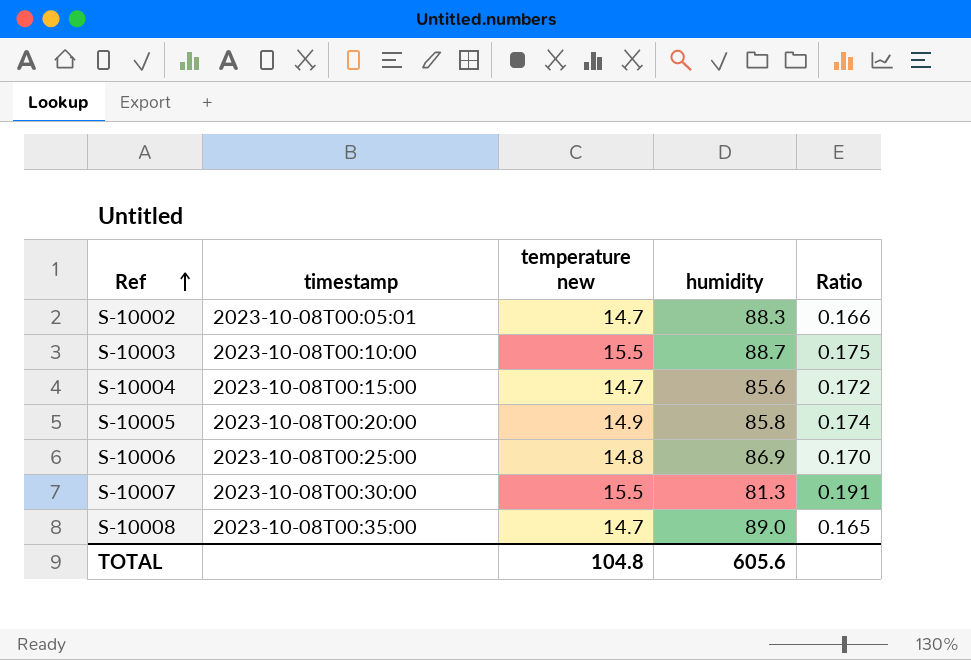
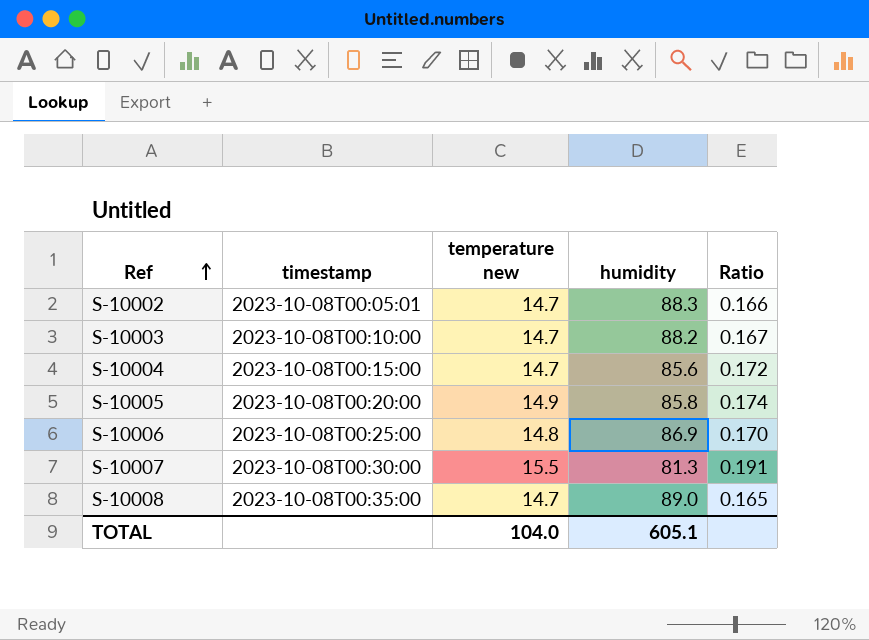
S-10003 | temperature new: 15.5 -> 14.7
S-10003 | humidity: 88.7 -> 88.2
S-10003 | Ratio: 0.175 -> 0.167
TOTAL | temperature new: 104.8 -> 104.0
TOTAL | humidity: 605.6 -> 605.1

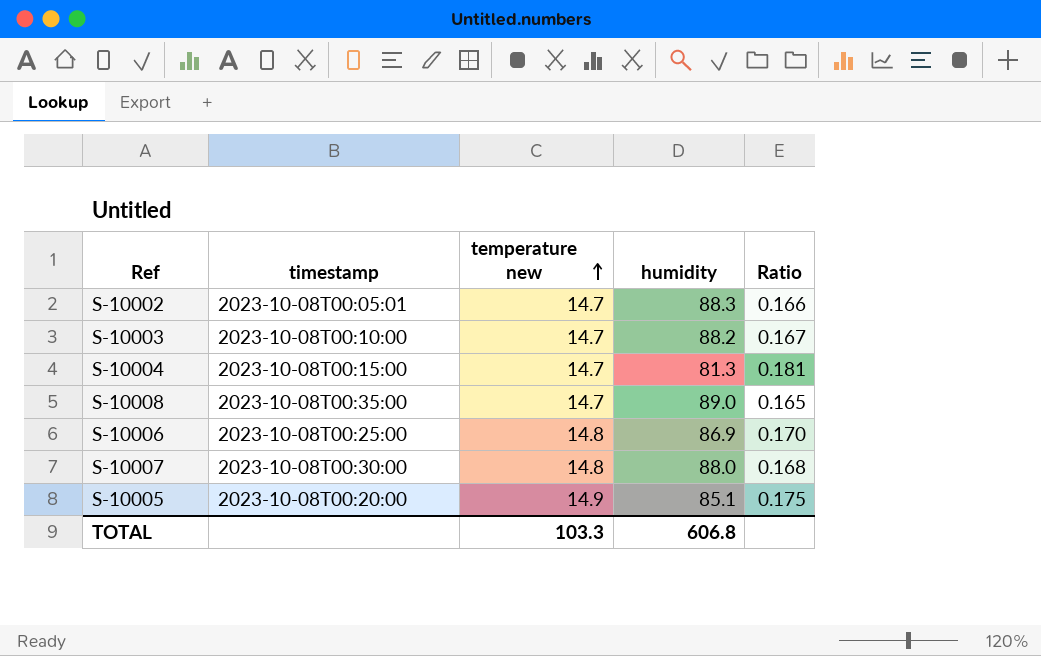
row order: Ref ascending -> temperature new ascending
S-10004 | humidity: 85.6 -> 81.3
S-10004 | Ratio: 0.172 -> 0.181
S-10007 | temperature new: 15.5 -> 14.8
S-10007 | humidity: 81.3 -> 88.0
S-10007 | Ratio: 0.191 -> 0.168
S-10005 | humidity: 85.8 -> 85.1
S-10005 | Ratio: 0.174 -> 0.175
TOTAL | temperature new: 104.0 -> 103.3
TOTAL | humidity: 605.1 -> 606.8

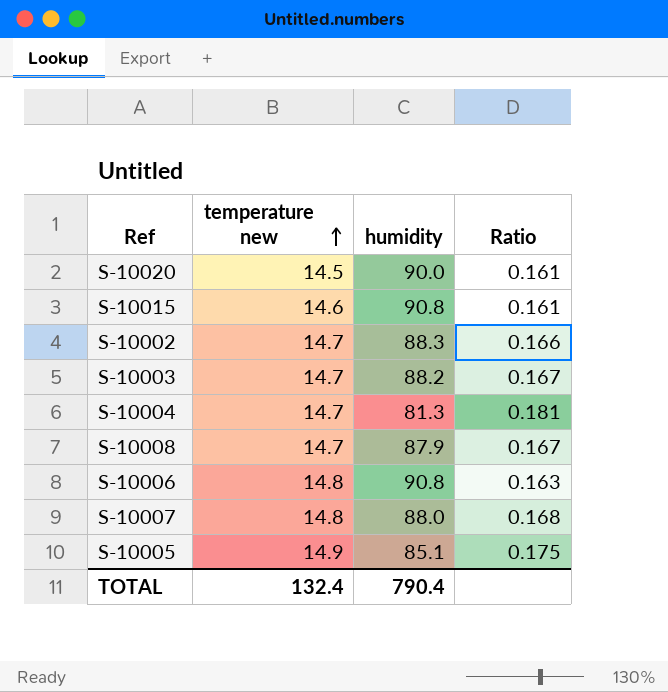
column timestamp | position: 2 -> none
row S-10020: none -> 14.5 | 90.0 | 0.161
row S-10015: none -> 14.6 | 90.8 | 0.161
S-10008 | humidity: 89.0 -> 87.9
S-10008 | Ratio: 0.165 -> 0.167
S-10006 | humidity: 86.9 -> 90.8
S-10006 | Ratio: 0.170 -> 0.163
TOTAL | temperature new: 103.3 -> 132.4
TOTAL | humidity: 606.8 -> 790.4

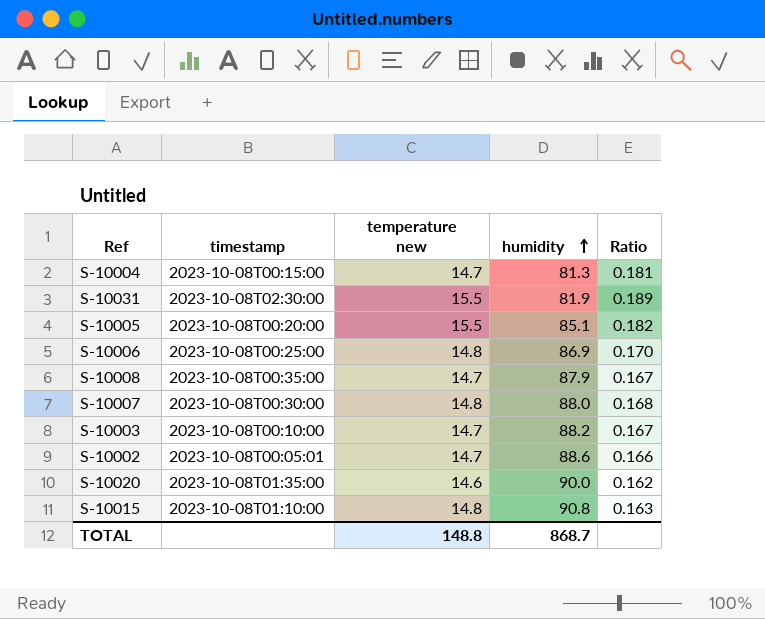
row order: temperature new ascending -> humidity ascending
column timestamp | position: none -> 2
row S-10031: none -> 2023-10-08T02:30:00 | 15.5 | 81.9 | 0.189
S-10005 | temperature new: 14.9 -> 15.5
S-10005 | Ratio: 0.175 -> 0.182
S-10006 | humidity: 90.8 -> 86.9
S-10006 | Ratio: 0.163 -> 0.170
S-10002 | humidity: 88.3 -> 88.6
S-10020 | temperature new: 14.5 -> 14.6
S-10020 | Ratio: 0.161 -> 0.162
S-10015 | temperature new: 14.6 -> 14.8
S-10015 | Ratio: 0.161 -> 0.163
TOTAL | temperature new: 132.4 -> 148.8
TOTAL | humidity: 790.4 -> 868.7

